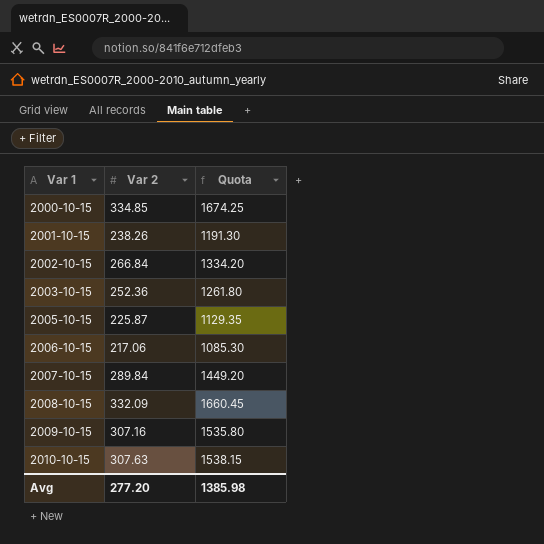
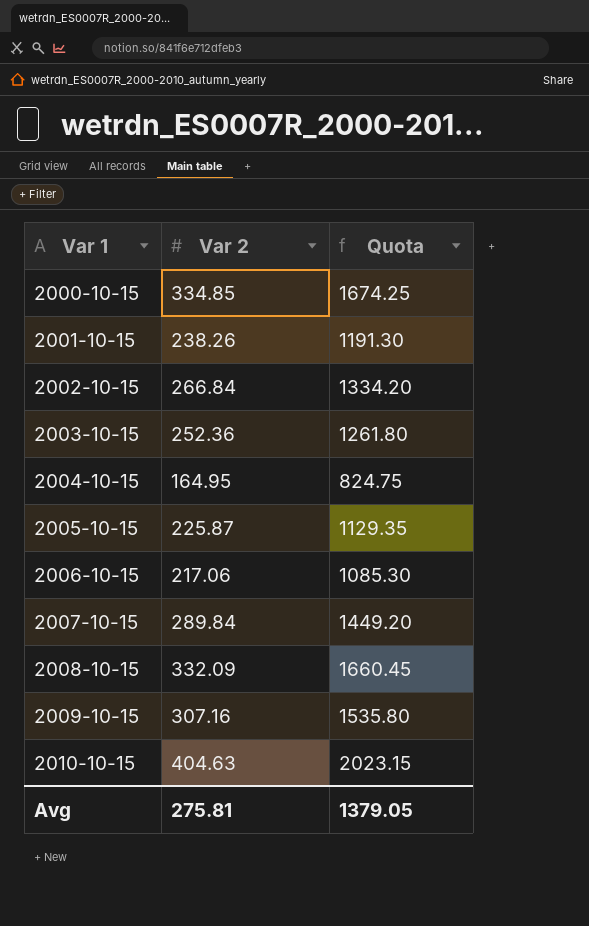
row 2004-10-15: none -> 164.95 | 824.75
2010-10-15 | Var 2: 307.63 -> 404.63
2010-10-15 | Quota: 1538.15 -> 2023.15
Avg | Var 2: 277.20 -> 275.81
Avg | Quota: 1385.98 -> 1379.05

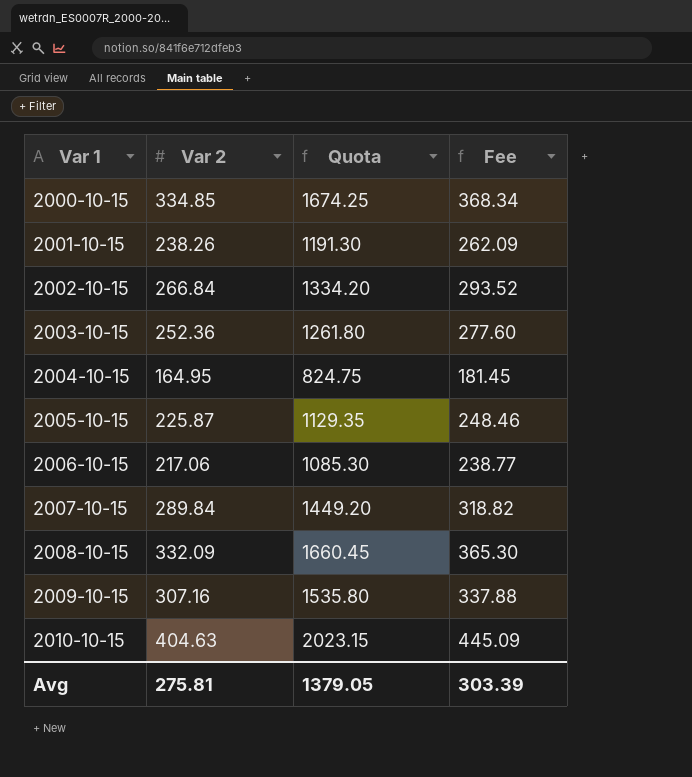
column Fee | formula: none -> [Var 2] * 1.1

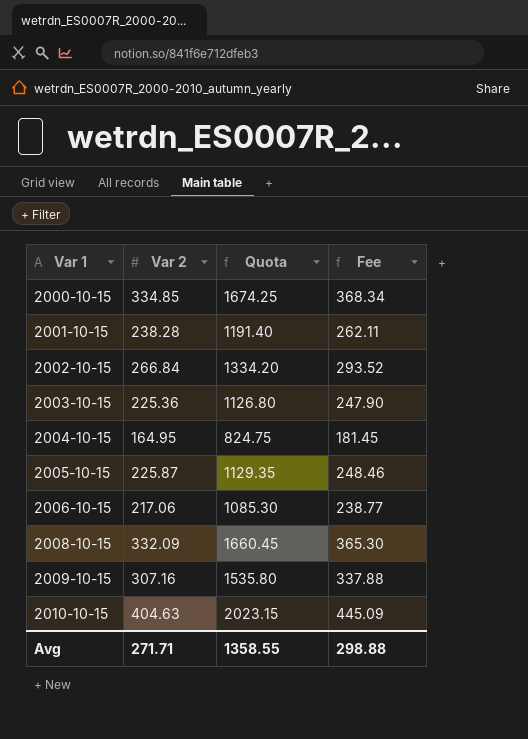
row 2007-10-15: 289.84 | 1449.20 | 318.82 -> none
2001-10-15 | Var 2: 238.26 -> 238.28
2001-10-15 | Quota: 1191.30 -> 1191.40
2001-10-15 | Fee: 262.09 -> 262.11
2003-10-15 | Var 2: 252.36 -> 225.36
2003-10-15 | Quota: 1261.80 -> 1126.80
2003-10-15 | Fee: 277.60 -> 247.90
Avg | Var 2: 275.81 -> 271.71
Avg | Quota: 1379.05 -> 1358.55
Avg | Fee: 303.39 -> 298.88

